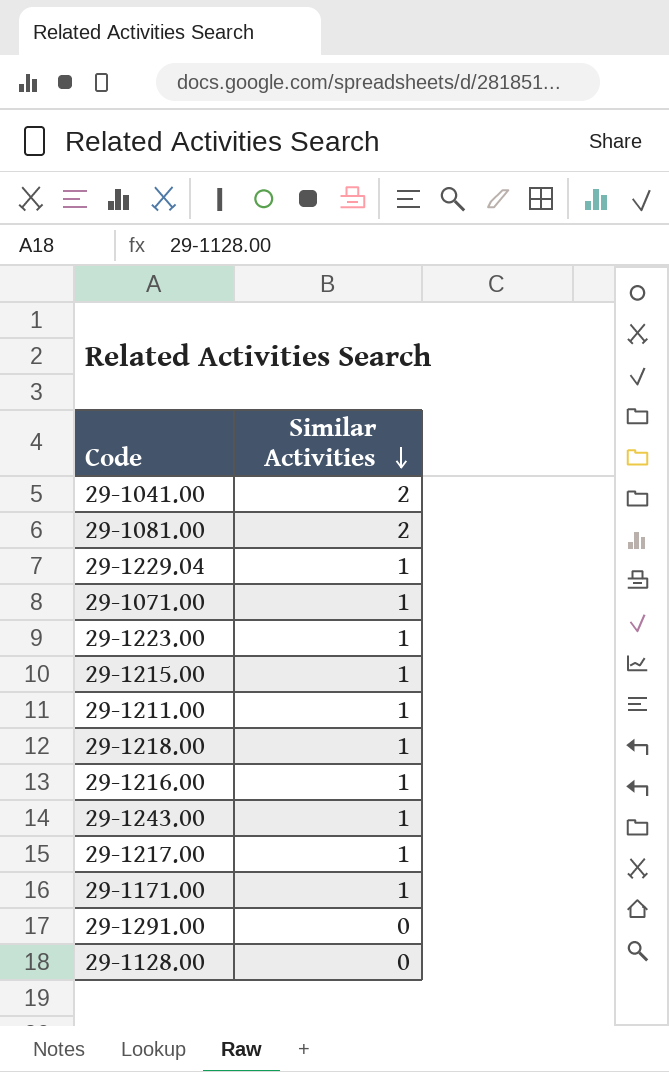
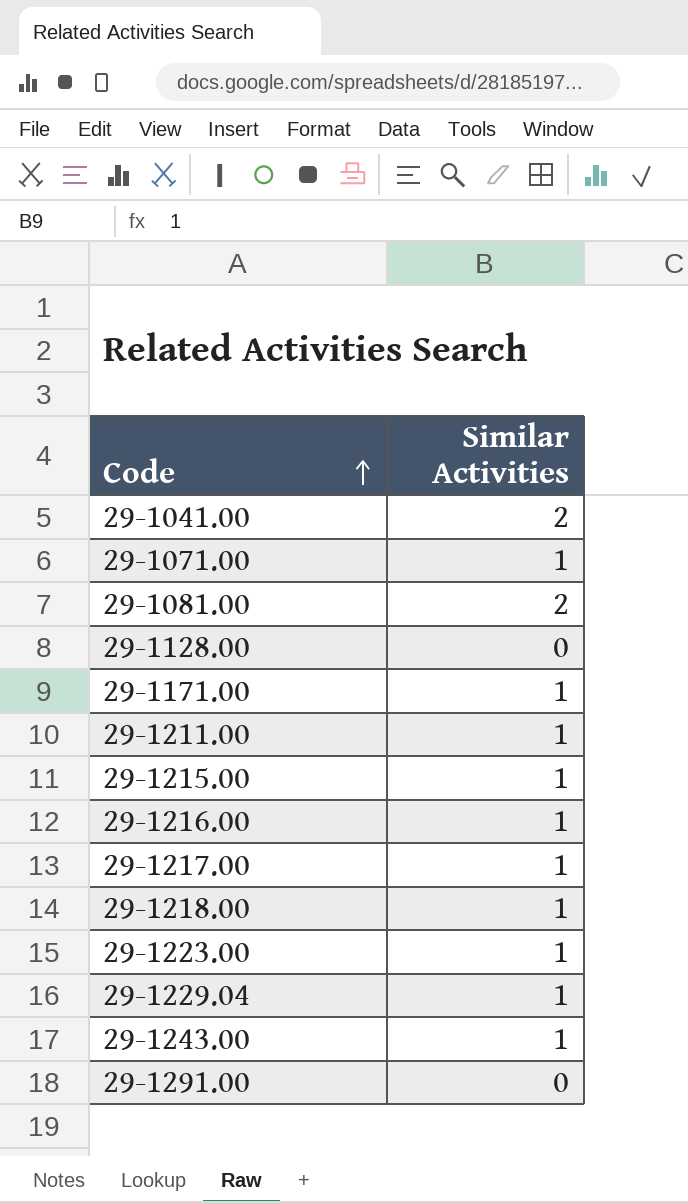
row order: Similar Activities descending -> Code ascending

